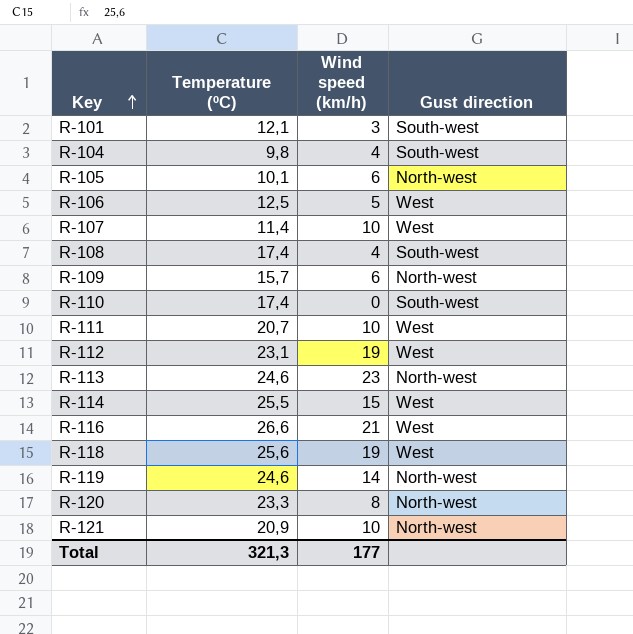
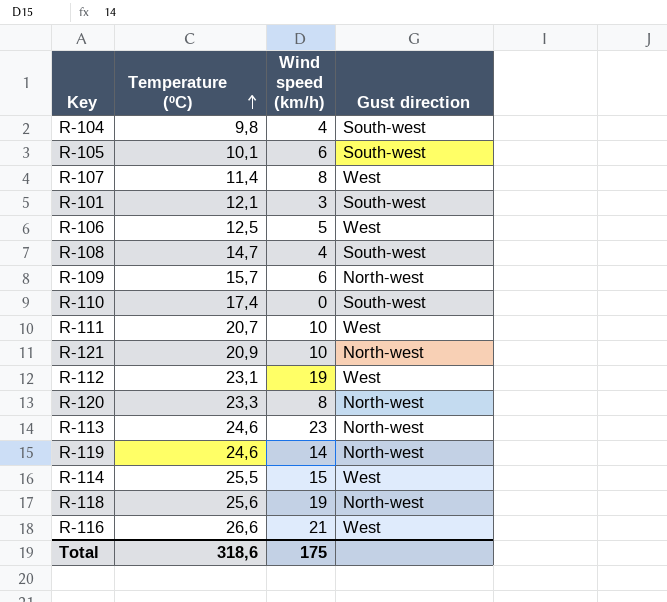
row order: Key ascending -> Temperature (ºC) ascending
R-105 | Gust direction: North-west -> South-west
R-107 | Wind speed (km/h): 10 -> 8
R-108 | Temperature (ºC): 17,4 -> 14,7
R-118 | Gust direction: West -> North-west
Total | Temperature (ºC): 321,3 -> 318,6
Total | Wind speed (km/h): 177 -> 175

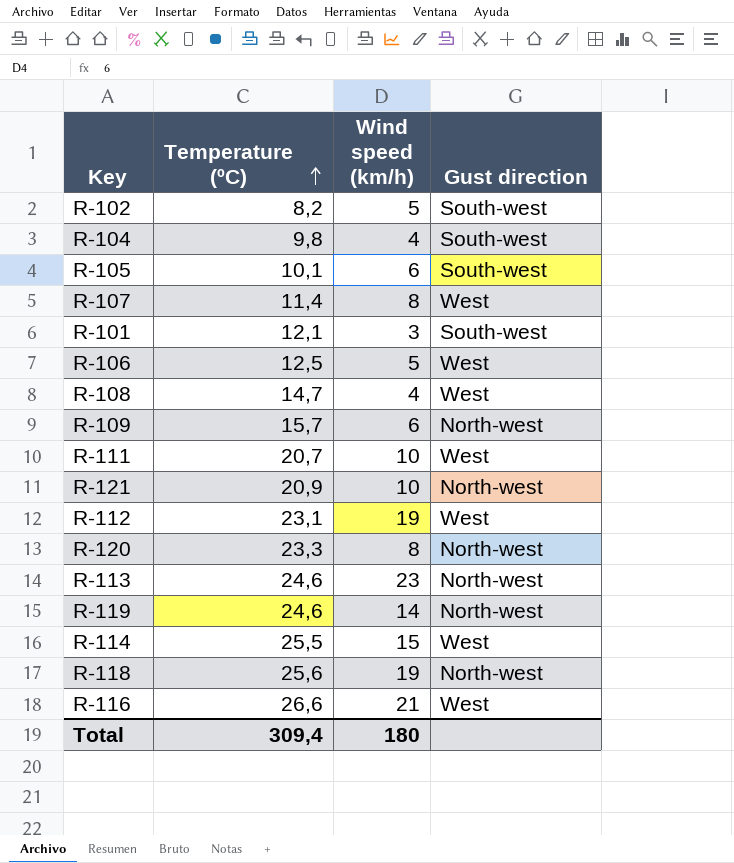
row R-110: 17,4 | 0 | South-west -> none
row R-102: none -> 8,2 | 5 | South-west
R-108 | Gust direction: South-west -> West
Total | Temperature (ºC): 318,6 -> 309,4
Total | Wind speed (km/h): 175 -> 180

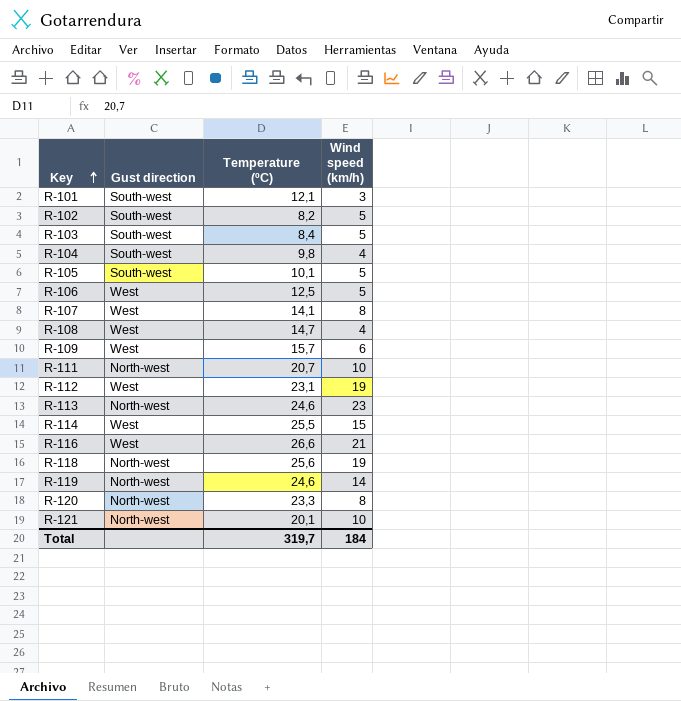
row order: Temperature (ºC) ascending -> Key ascending
column Gust direction | position: 4 -> 2
row R-103: none -> South-west | 8,4 | 5
R-105 | Wind speed (km/h): 6 -> 5
R-107 | Temperature (ºC): 11,4 -> 14,1
R-109 | Gust direction: North-west -> West
R-111 | Gust direction: West -> North-west
R-121 | Temperature (ºC): 20,9 -> 20,1
Total | Temperature (ºC): 309,4 -> 319,7
Total | Wind speed (km/h): 180 -> 184

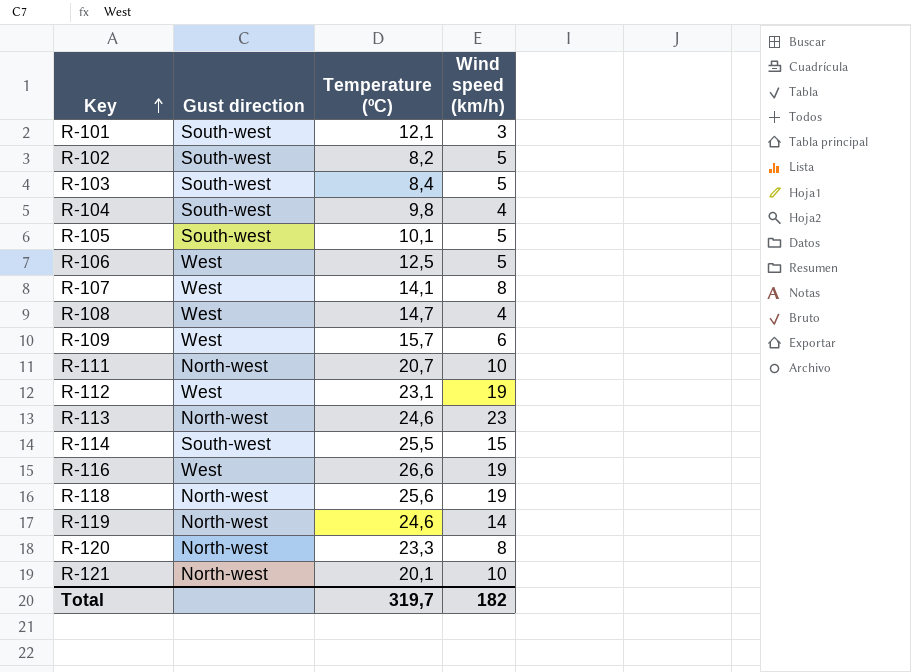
R-114 | Gust direction: West -> South-west
R-116 | Wind speed (km/h): 21 -> 19
Total | Wind speed (km/h): 184 -> 182

